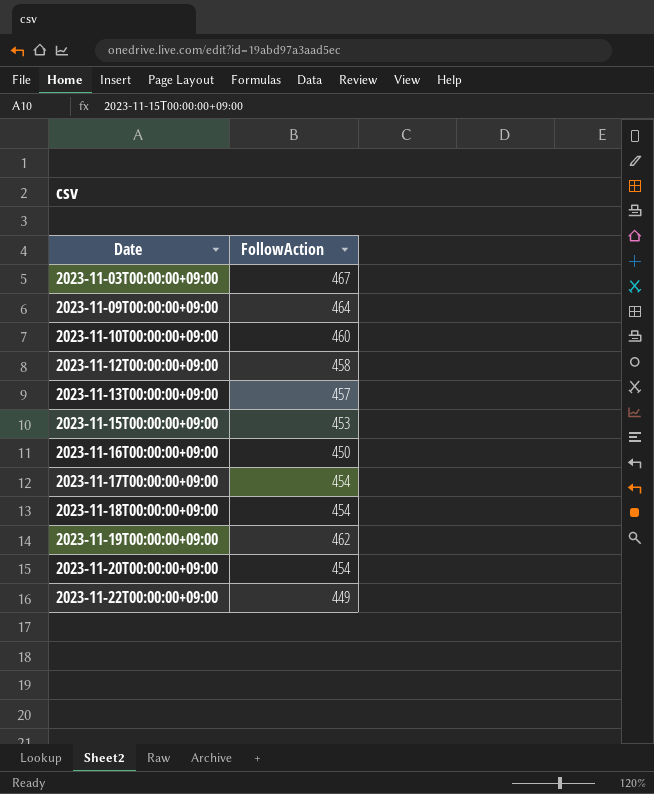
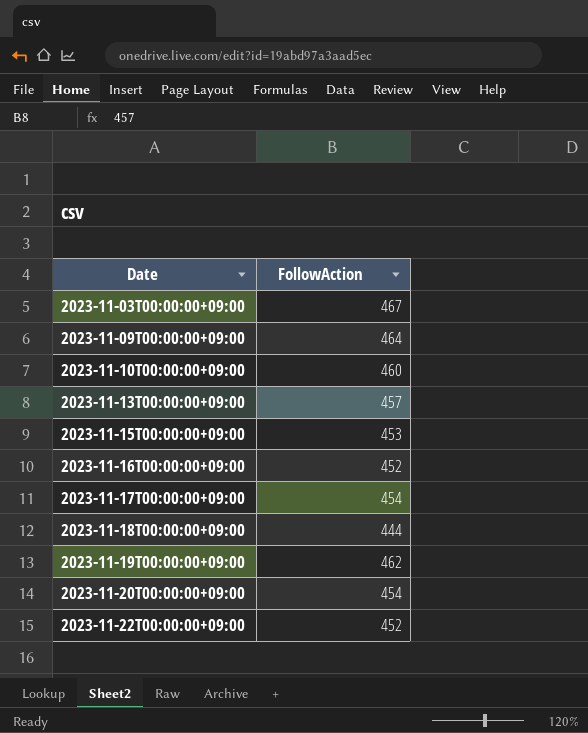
row 2023-11-12T00:00:00+09:00: 458 -> none
2023-11-16T00:00:00+09:00 | FollowAction: 450 -> 452
2023-11-18T00:00:00+09:00 | FollowAction: 454 -> 444
2023-11-22T00:00:00+09:00 | FollowAction: 449 -> 452

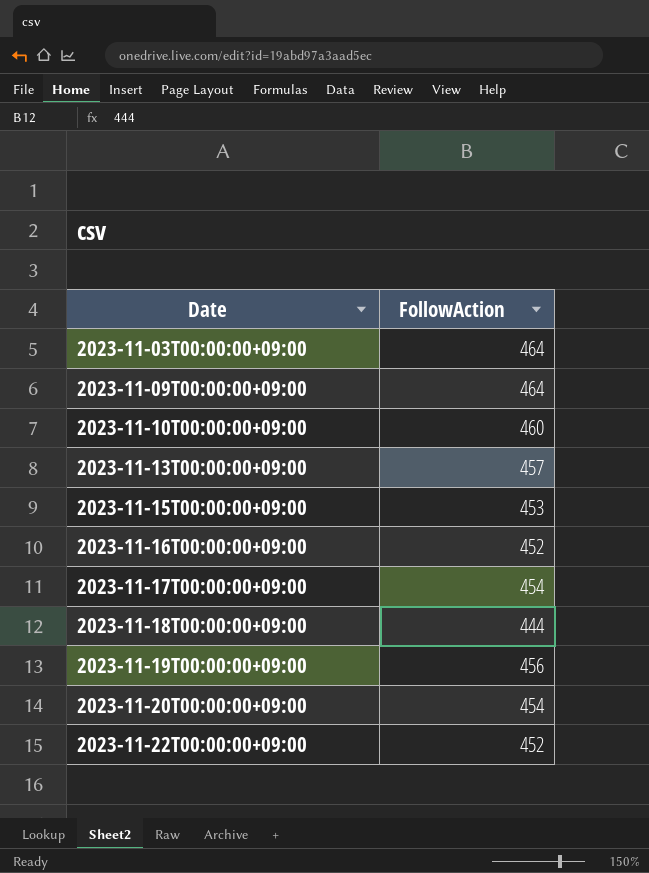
2023-11-03T00:00:00+09:00 | FollowAction: 467 -> 464
2023-11-19T00:00:00+09:00 | FollowAction: 462 -> 456

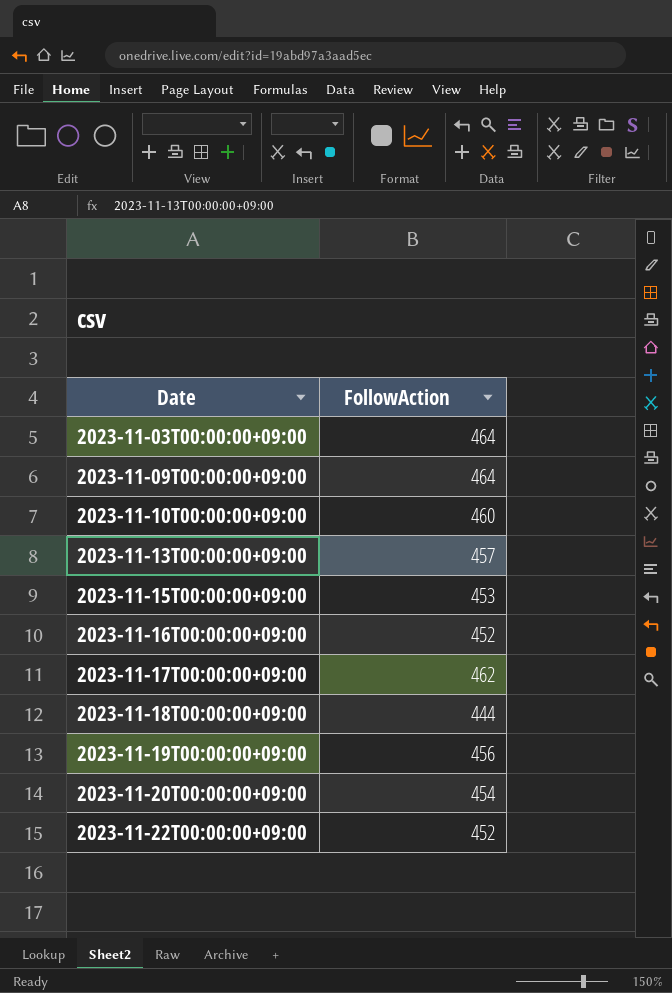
2023-11-17T00:00:00+09:00 | FollowAction: 454 -> 462

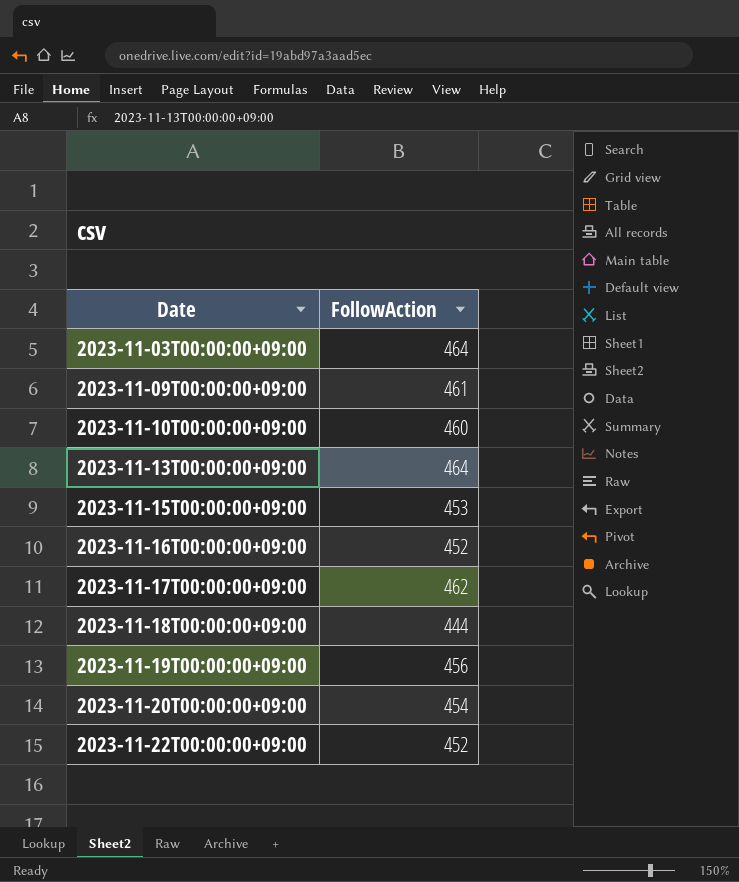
2023-11-09T00:00:00+09:00 | FollowAction: 464 -> 461
2023-11-13T00:00:00+09:00 | FollowAction: 457 -> 464

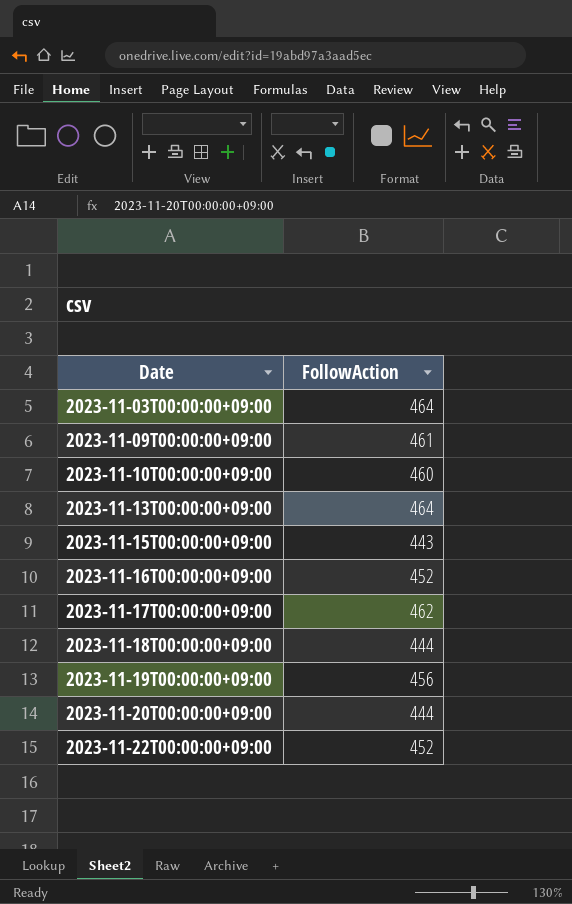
2023-11-15T00:00:00+09:00 | FollowAction: 453 -> 443
2023-11-20T00:00:00+09:00 | FollowAction: 454 -> 444

